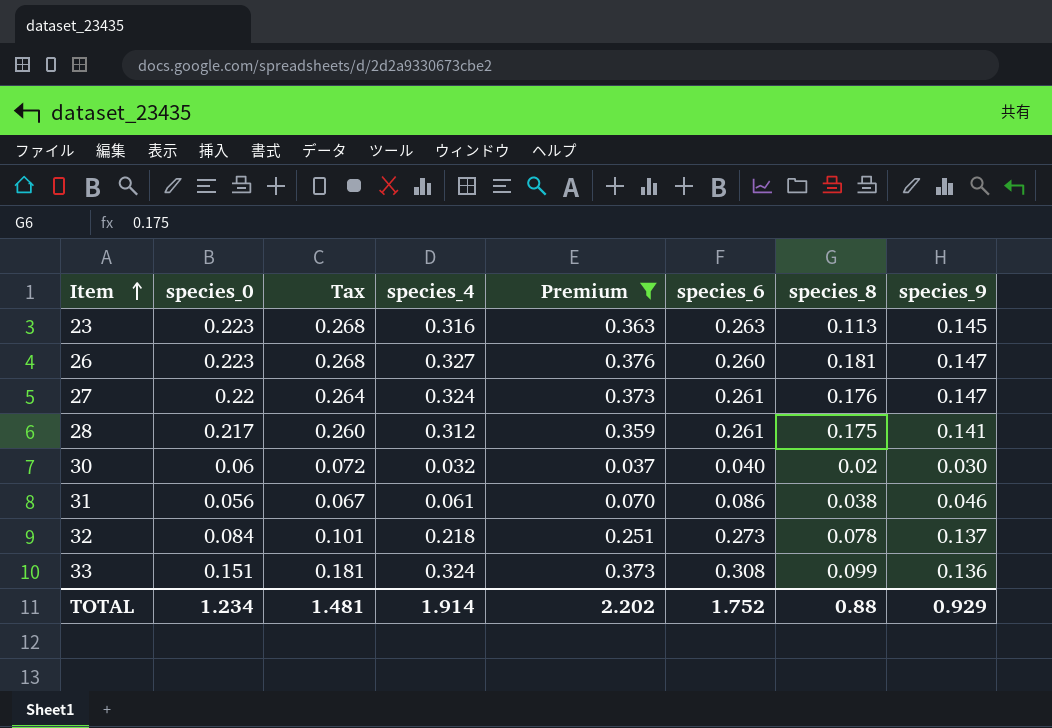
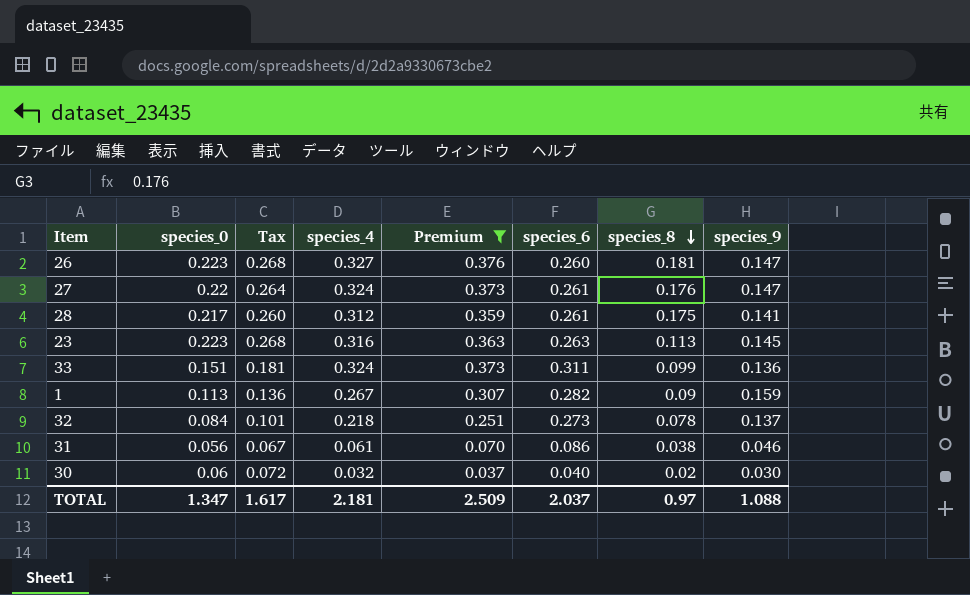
row order: Item ascending -> species_8 descending
33 | species_6: 0.308 -> 0.311
row 1: none -> 0.113 | 0.136 | 0.267 | 0.307 | 0.282 | 0.09 | 0.159
TOTAL | species_0: 1.234 -> 1.347
TOTAL | Tax: 1.481 -> 1.617
TOTAL | species_4: 1.914 -> 2.181
TOTAL | Premium: 2.202 -> 2.509
TOTAL | species_6: 1.752 -> 2.037
TOTAL | species_8: 0.88 -> 0.97
TOTAL | species_9: 0.929 -> 1.088

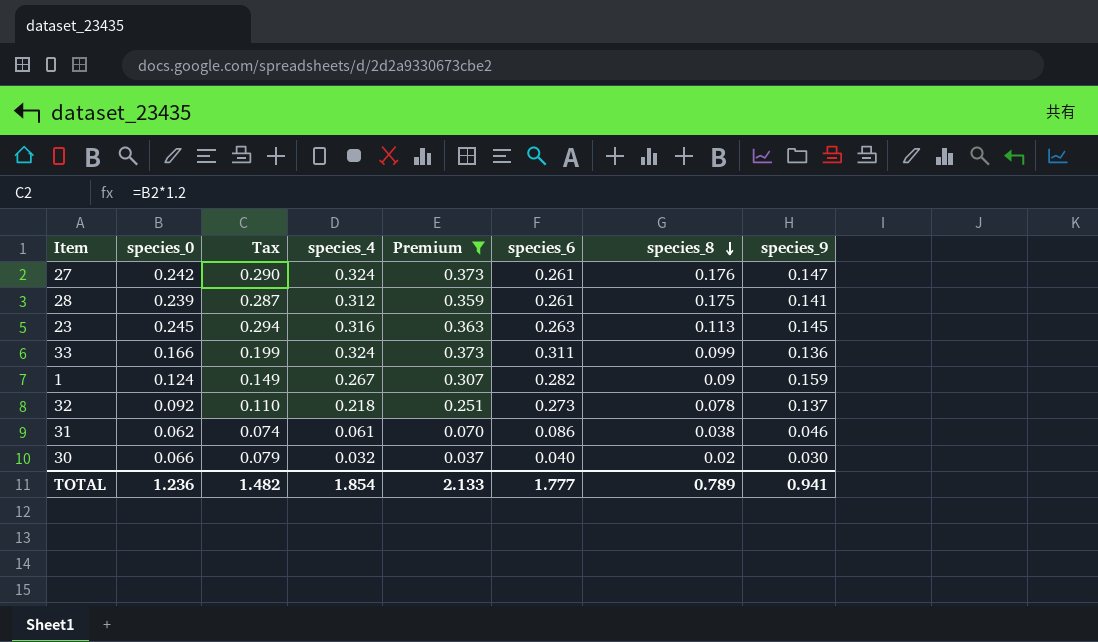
row 26: 0.223 | 0.268 | 0.327 | 0.376 | 0.260 | 0.181 | 0.147 -> none
27 | species_0: 0.22 -> 0.242
27 | Tax: 0.264 -> 0.290
28 | species_0: 0.217 -> 0.239
28 | Tax: 0.260 -> 0.287
23 | species_0: 0.223 -> 0.245
23 | Tax: 0.268 -> 0.294
33 | species_0: 0.151 -> 0.166
33 | Tax: 0.181 -> 0.199
1 | species_0: 0.113 -> 0.124
1 | Tax: 0.136 -> 0.149
32 | species_0: 0.084 -> 0.092
32 | Tax: 0.101 -> 0.110
31 | species_0: 0.056 -> 0.062
31 | Tax: 0.067 -> 0.074
30 | species_0: 0.06 -> 0.066
30 | Tax: 0.072 -> 0.079
TOTAL | species_0: 1.347 -> 1.236
TOTAL | Tax: 1.617 -> 1.482
TOTAL | species_4: 2.181 -> 1.854
TOTAL | Premium: 2.509 -> 2.133
TOTAL | species_6: 2.037 -> 1.777
TOTAL | species_8: 0.97 -> 0.789
TOTAL | species_9: 1.088 -> 0.941

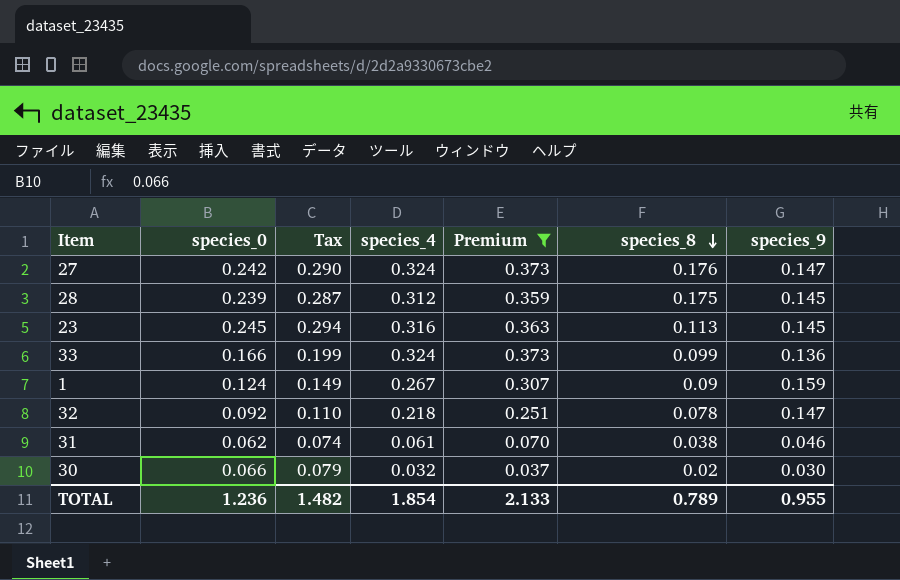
column species_6 | position: 6 -> none
28 | species_9: 0.141 -> 0.145
32 | species_9: 0.137 -> 0.147
TOTAL | species_9: 0.941 -> 0.955

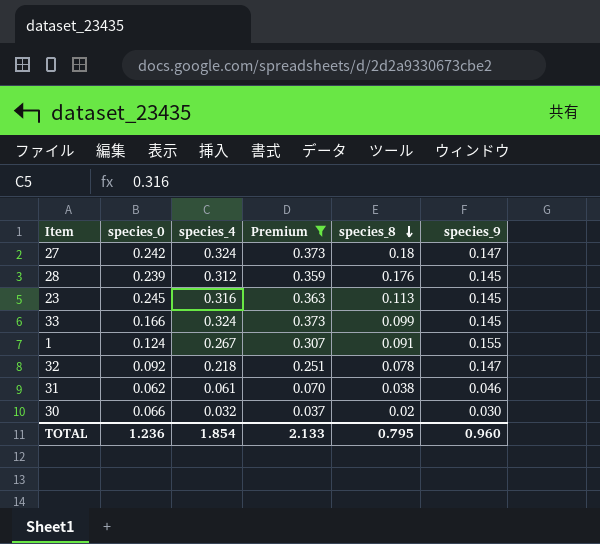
column Tax | formula: [species_0] * 1.2 -> none
27 | species_8: 0.176 -> 0.18
28 | species_8: 0.175 -> 0.176
33 | species_9: 0.136 -> 0.145
1 | species_8: 0.09 -> 0.091
1 | species_9: 0.159 -> 0.155
TOTAL | species_8: 0.789 -> 0.795
TOTAL | species_9: 0.955 -> 0.960

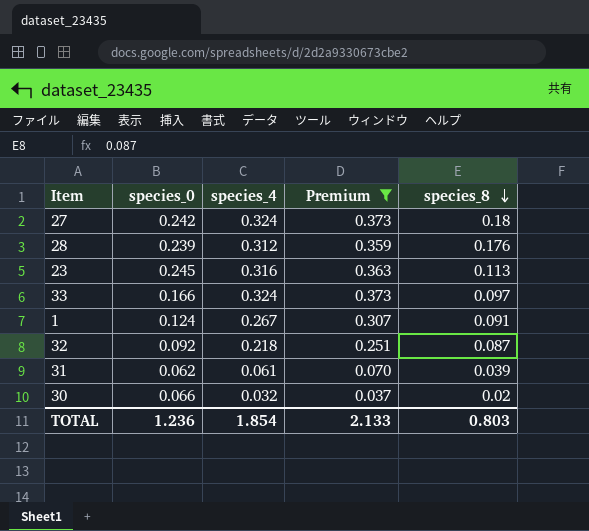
column species_9 | position: 6 -> none
33 | species_8: 0.099 -> 0.097
32 | species_8: 0.078 -> 0.087
31 | species_8: 0.038 -> 0.039
TOTAL | species_8: 0.795 -> 0.803

